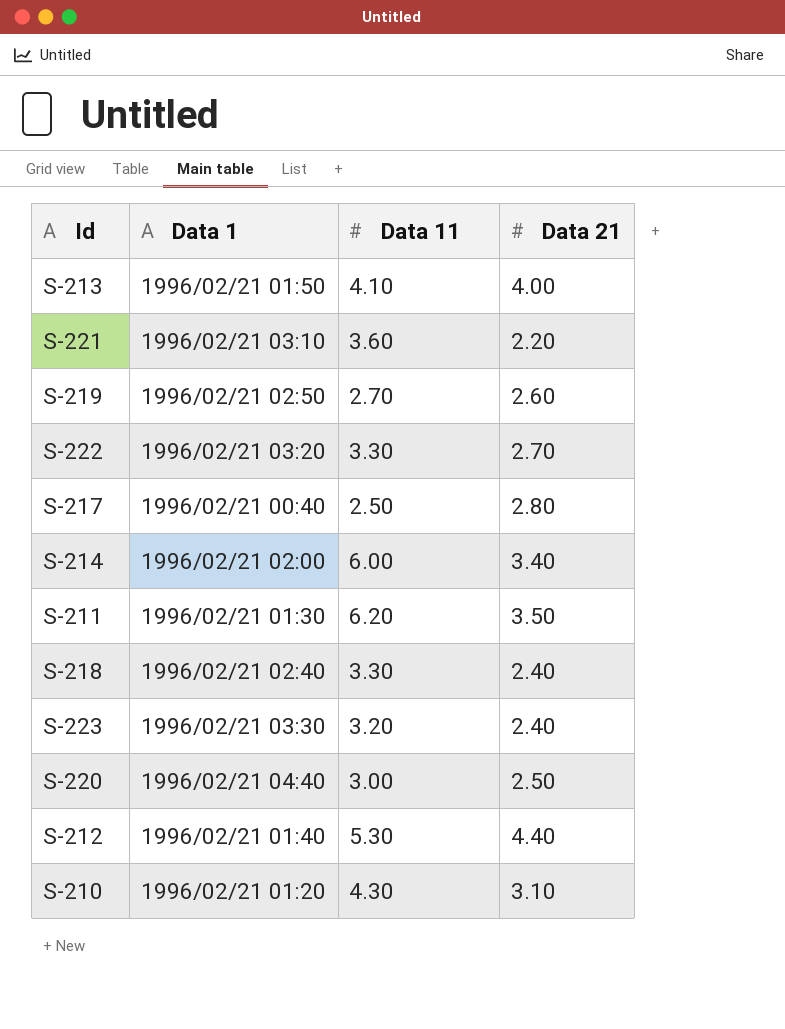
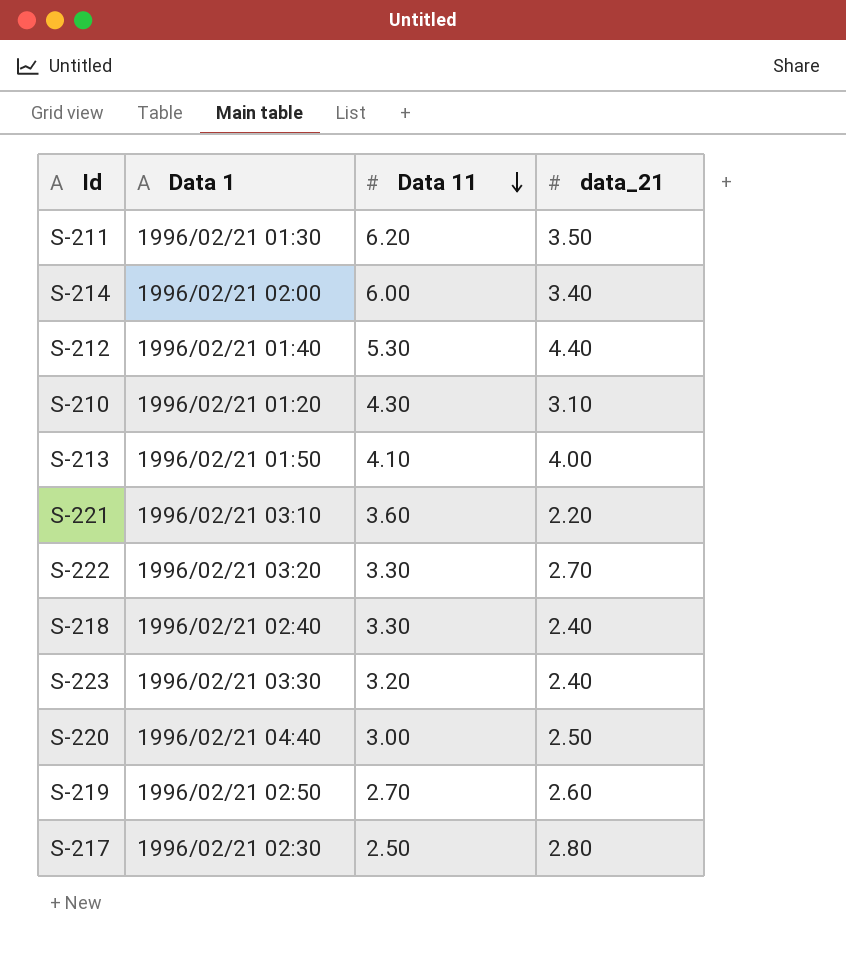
row order: none -> Data 11 descending
column name: Data 21 -> data_21
S-217 | Data 1: 1996/02/21 00:40 -> 1996/02/21 02:30

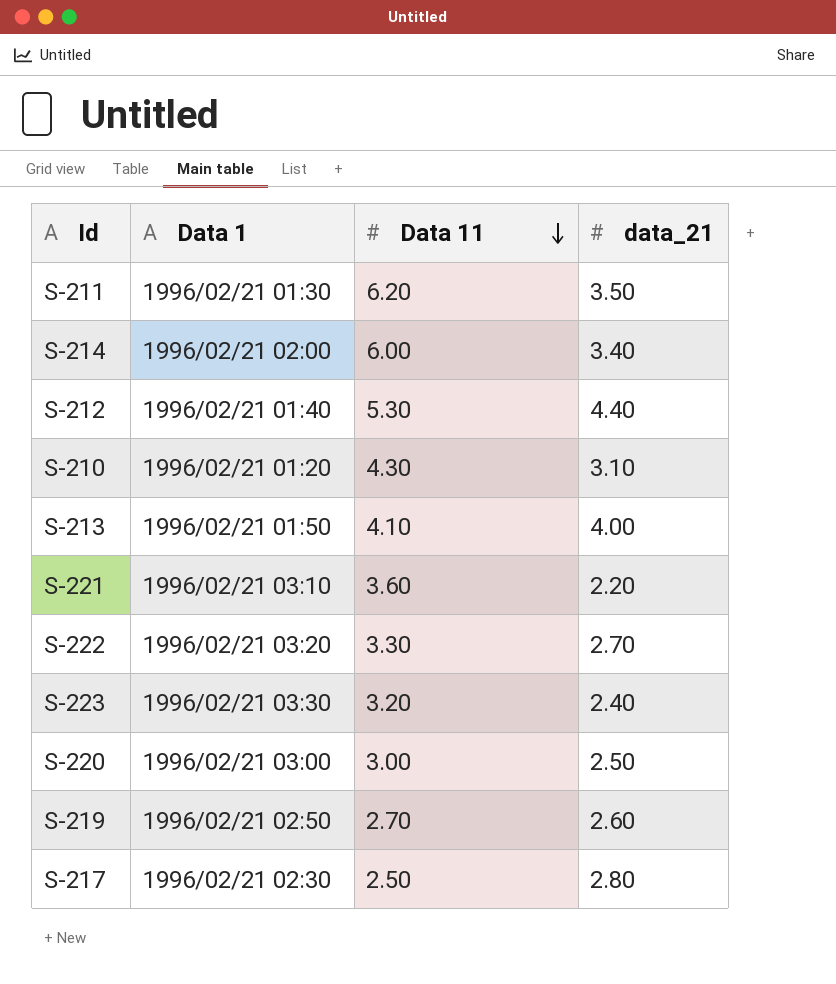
row S-218: 1996/02/21 02:40 | 3.30 | 2.40 -> none
S-220 | Data 1: 1996/02/21 04:40 -> 1996/02/21 03:00

